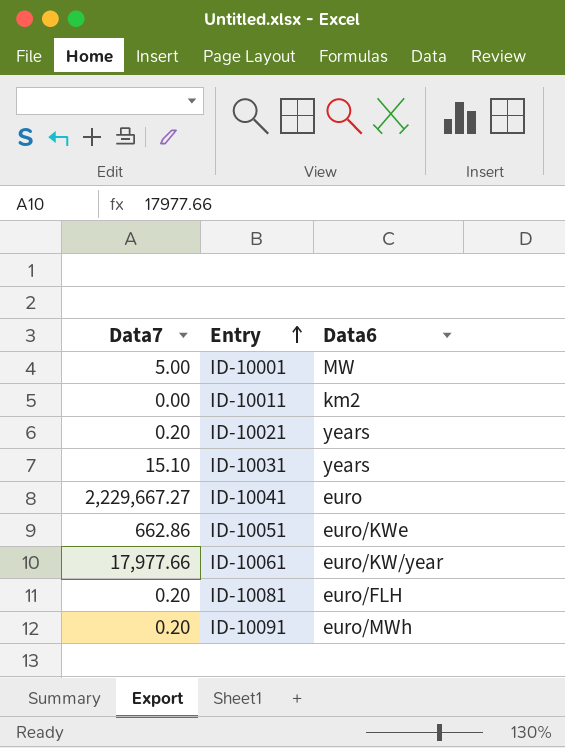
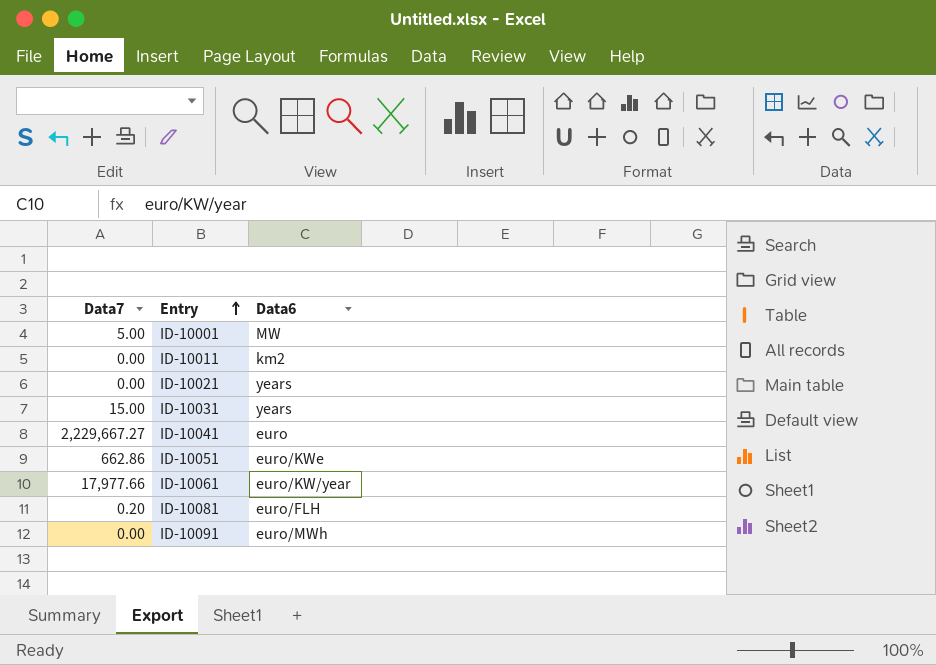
ID-10021 | Data7: 0.20 -> 0.00
ID-10031 | Data7: 15.10 -> 15.00
ID-10091 | Data7: 0.20 -> 0.00

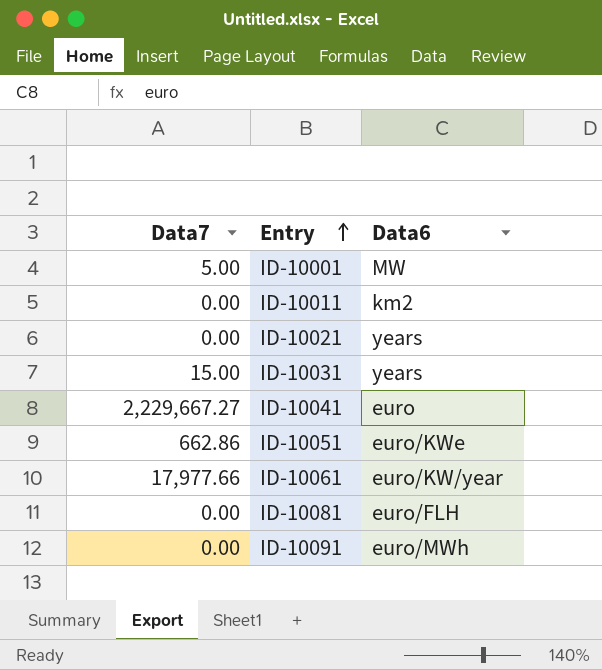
ID-10081 | Data7: 0.20 -> 0.00

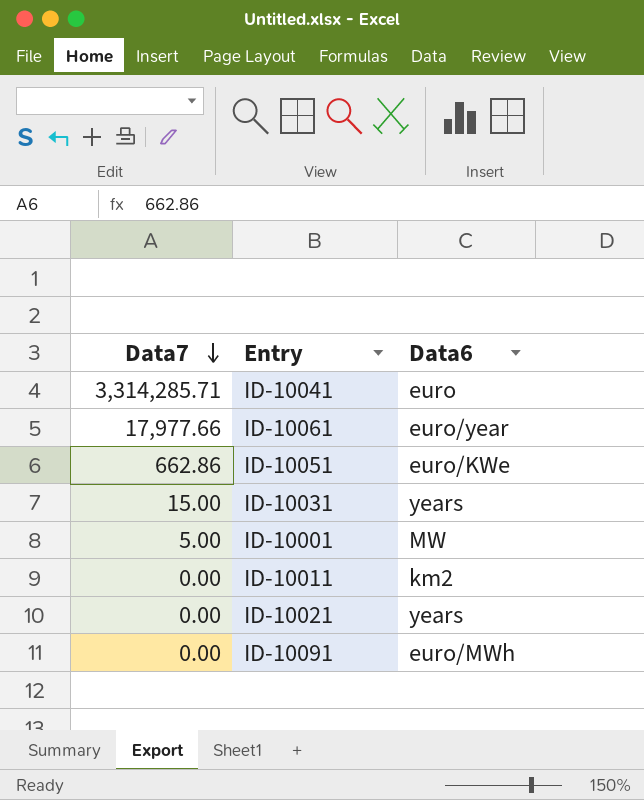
row order: Entry ascending -> Data7 descending
row ID-10081: 0.00 | euro/FLH -> none
ID-10041 | Data7: 2,229,667.27 -> 3,314,285.71
ID-10061 | Data6: euro/KW/year -> euro/year

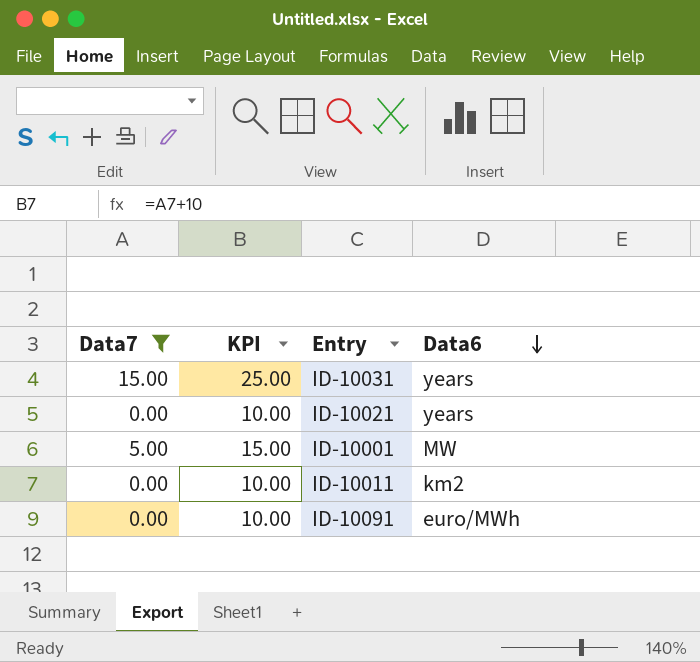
filter: none -> Data7 <= 15.00
row order: Data7 descending -> Data6 descending
column KPI | formula: none -> [Data7] + 10

